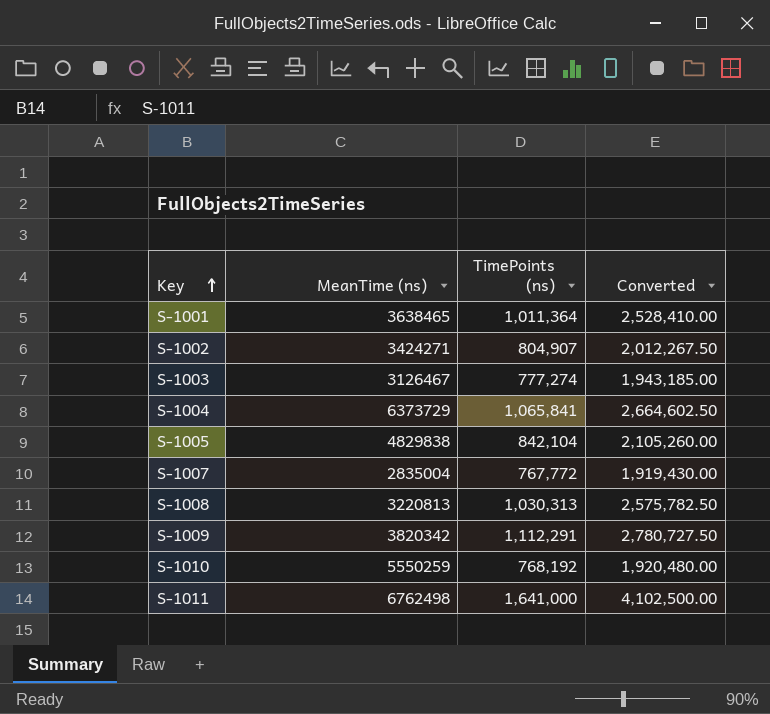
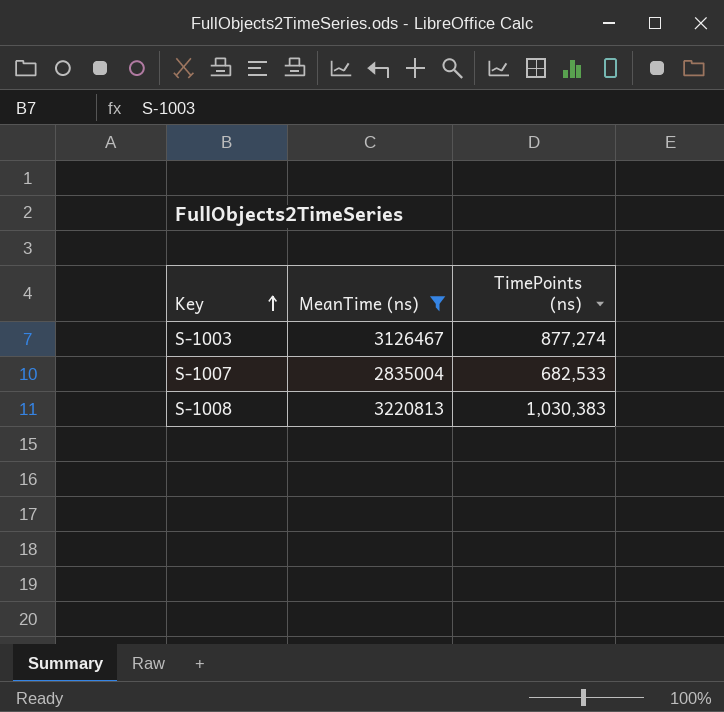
filter: none -> MeanTime (ns) <= 3220813
column Converted | formula: [TimePoints (ns)] * 2.5 -> none
S-1003 | TimePoints (ns): 777,274 -> 877,274
S-1007 | TimePoints (ns): 767,772 -> 682,533
S-1008 | TimePoints (ns): 1,030,313 -> 1,030,383

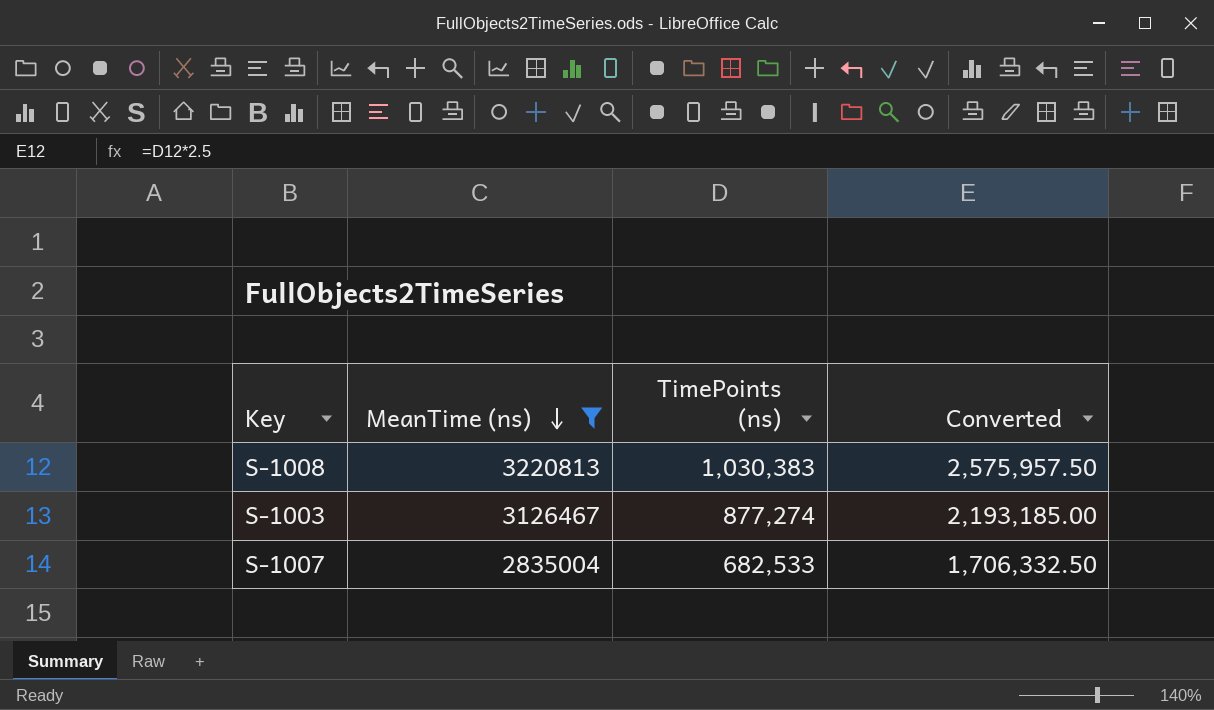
row order: Key ascending -> MeanTime (ns) descending
column Converted | formula: none -> [TimePoints (ns)] * 2.5

